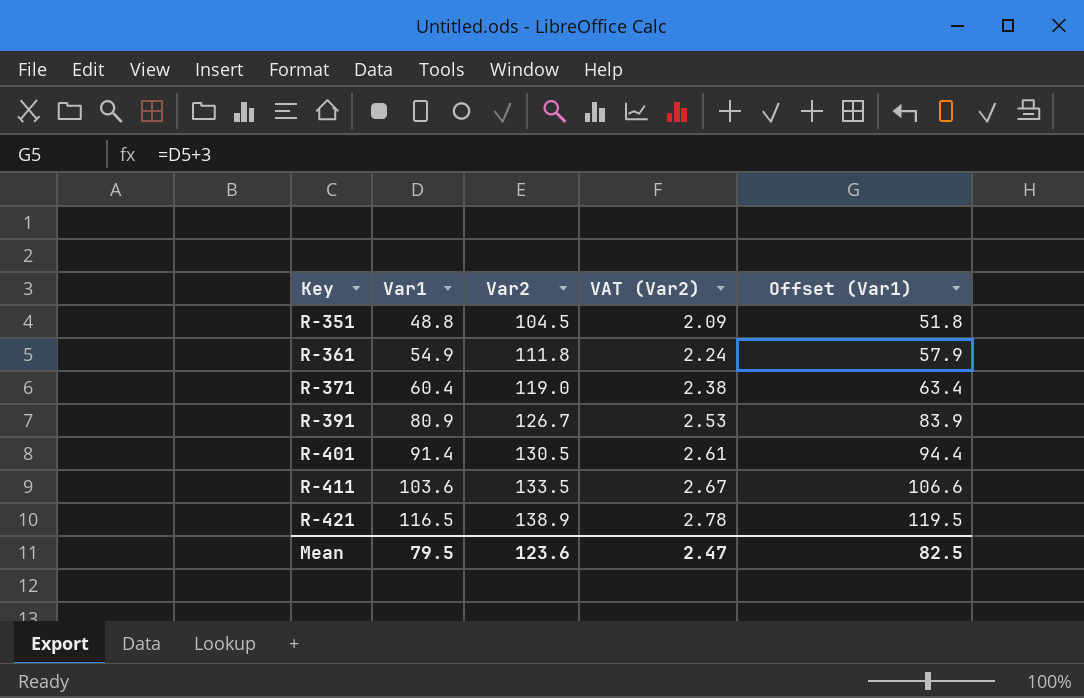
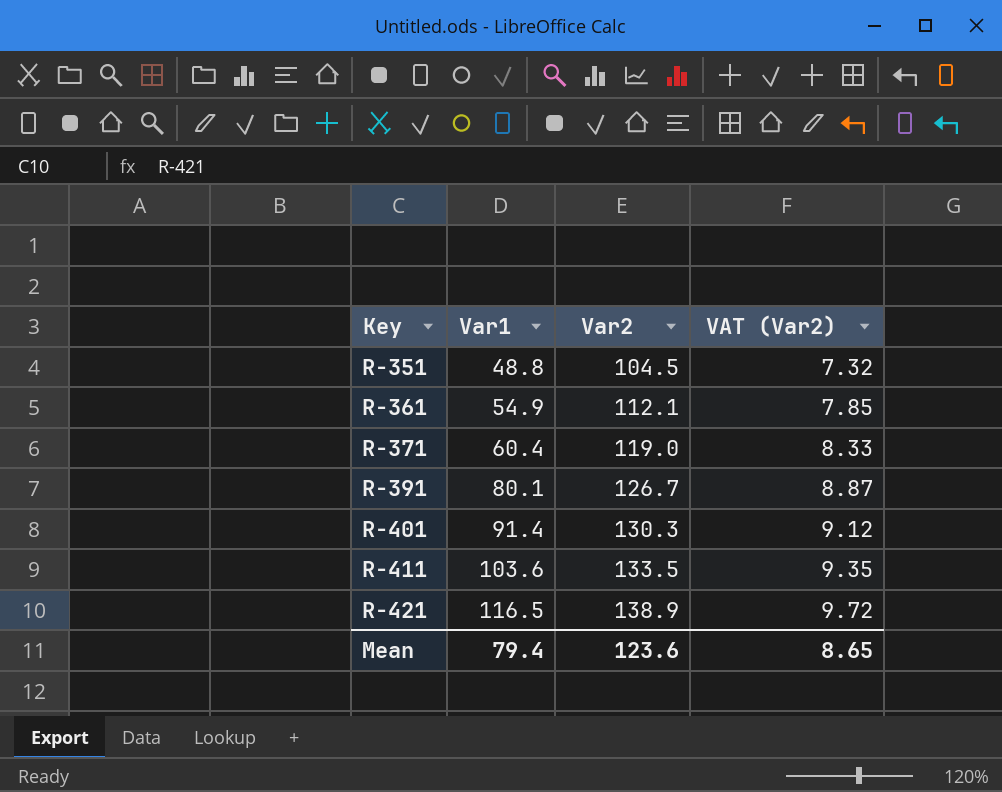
column Offset (Var1) | formula: [Var1] + 3 -> none
column VAT (Var2) | formula: [Var2] * 0.02 -> [Var2] * 0.07
R-361 | Var2: 111.8 -> 112.1
R-391 | Var1: 80.9 -> 80.1
R-401 | Var2: 130.5 -> 130.3
Mean | Var1: 79.5 -> 79.4
Mean | VAT (Var2): 2.47 -> 8.65

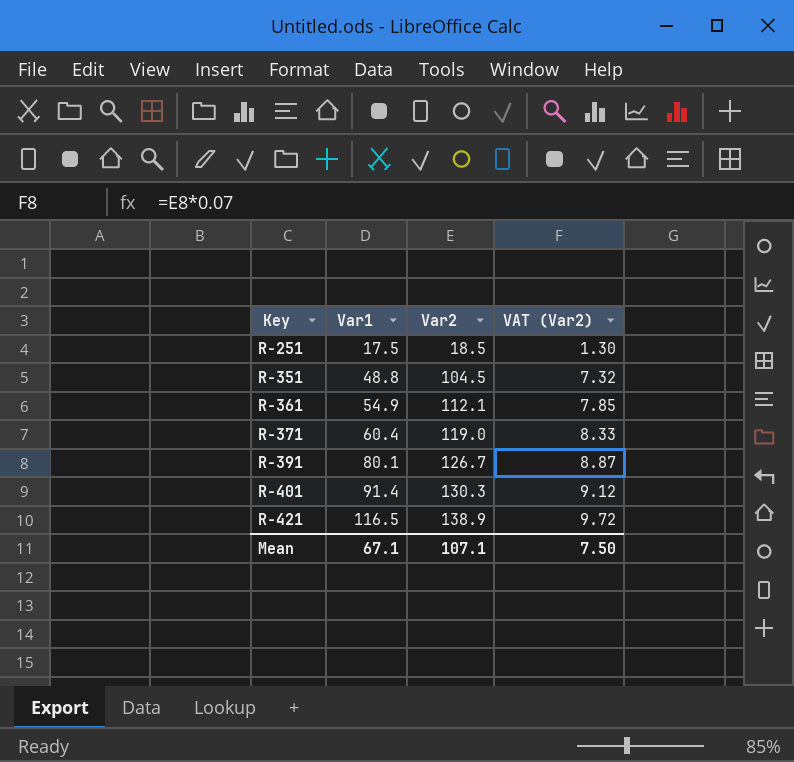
row R-411: 103.6 | 133.5 | 9.35 -> none
row R-251: none -> 17.5 | 18.5 | 1.30
Mean | Var1: 79.4 -> 67.1
Mean | Var2: 123.6 -> 107.1
Mean | VAT (Var2): 8.65 -> 7.50

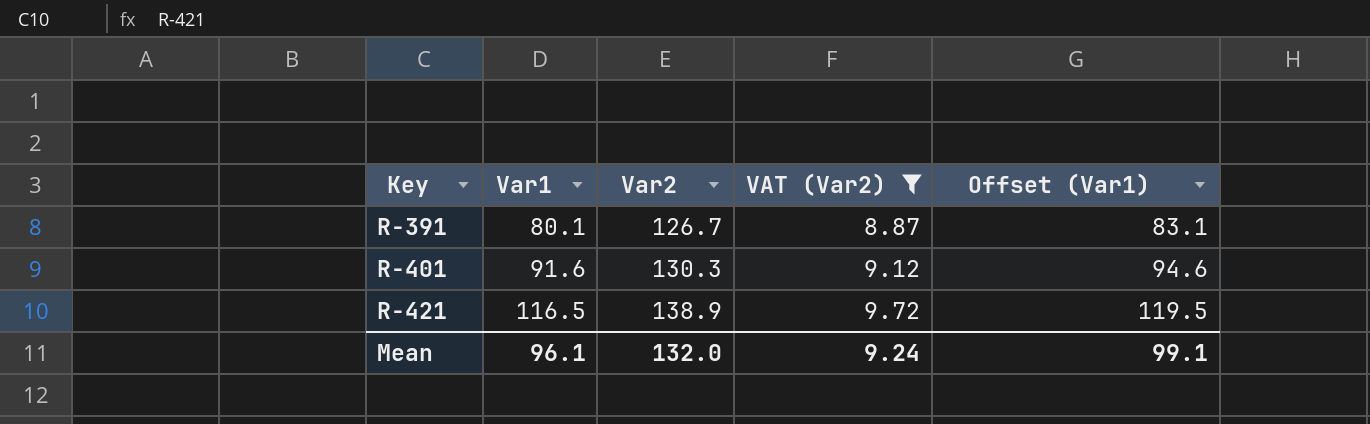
filter: none -> VAT (Var2) >= 8.87
column Offset (Var1) | formula: none -> [Var1] + 3
R-401 | Var1: 91.4 -> 91.6
Mean | Var1: 67.1 -> 96.1
Mean | Var2: 107.1 -> 132.0
Mean | VAT (Var2): 7.50 -> 9.24

